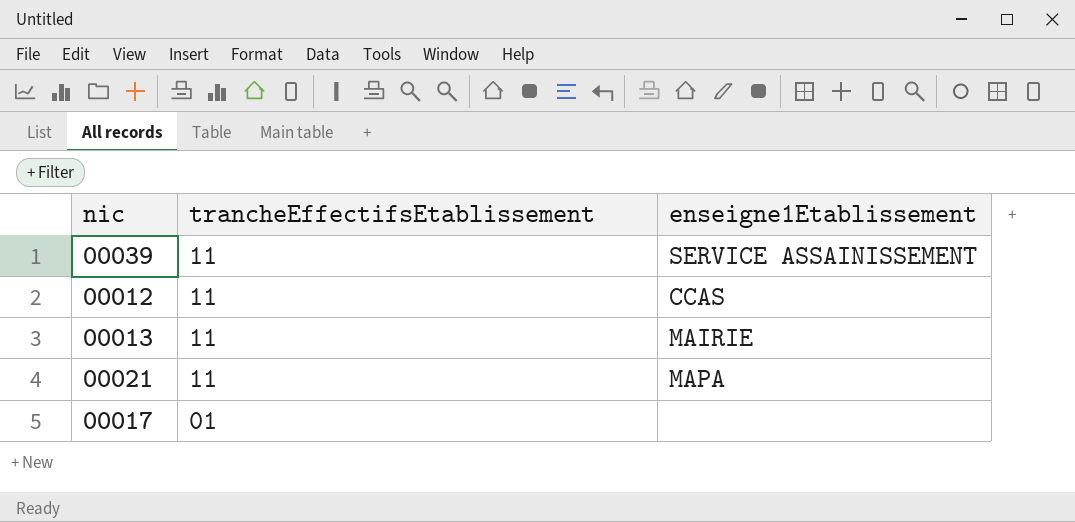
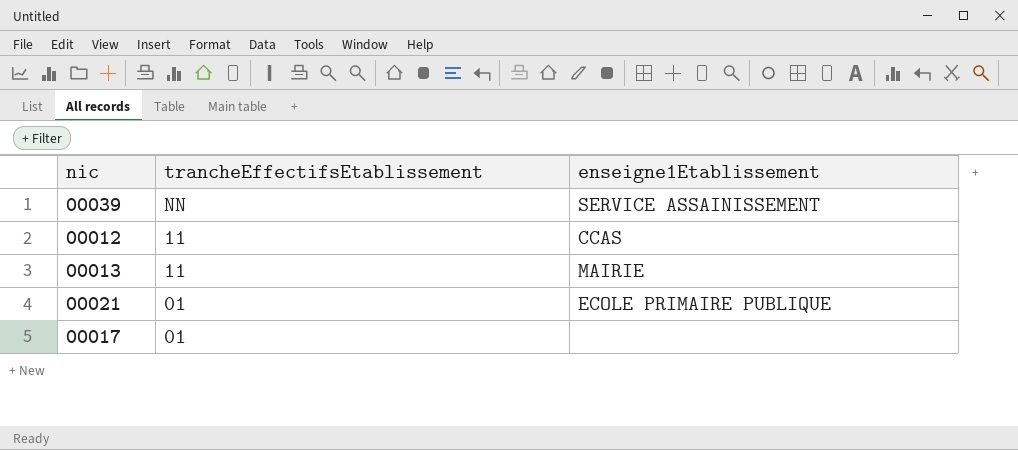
00039 | trancheEffectifsEtablissement: 11 -> NN
00021 | trancheEffectifsEtablissement: 11 -> 01
00021 | enseigne1Etablissement: MAPA -> ECOLE PRIMAIRE PUBLIQUE

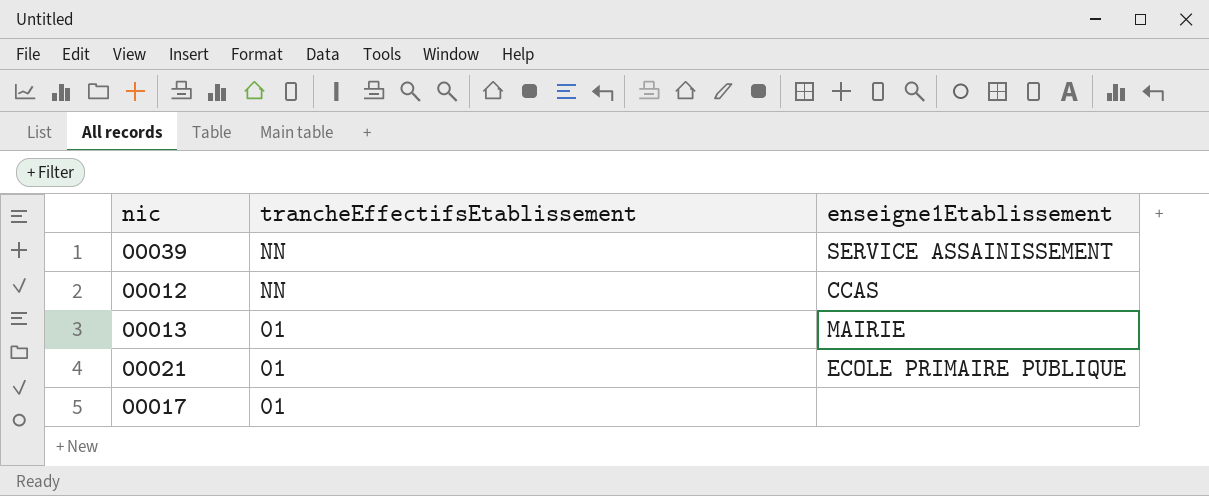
00012 | trancheEffectifsEtablissement: 11 -> NN
00013 | trancheEffectifsEtablissement: 11 -> 01

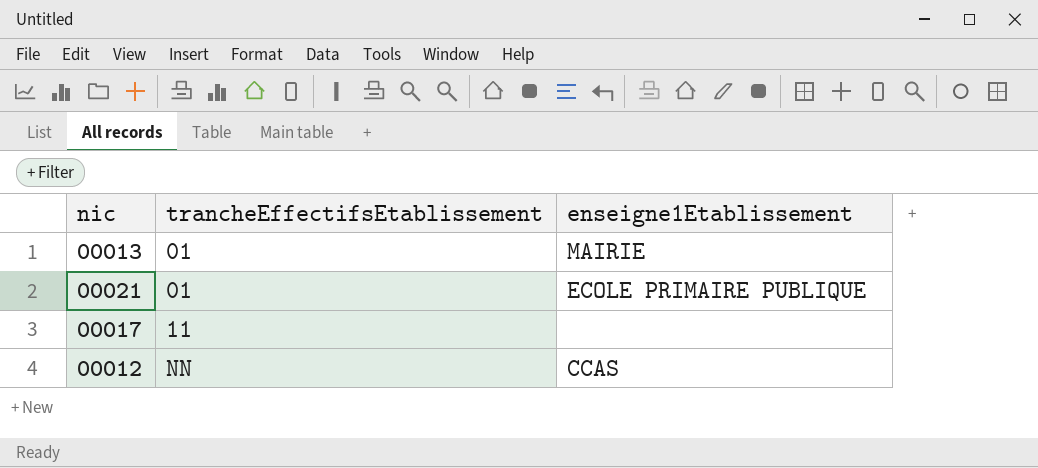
row order: trancheEffectifsEtablissement descending -> trancheEffectifsEtablissement ascending
row 00039: NN | SERVICE ASSAINISSEMENT -> none
00017 | trancheEffectifsEtablissement: 01 -> 11

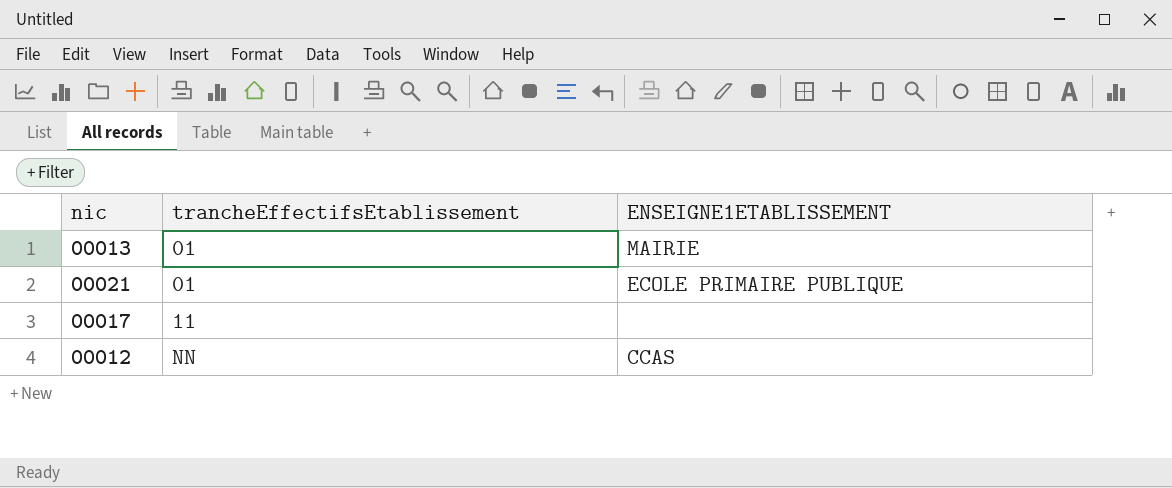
column name: enseigne1Etablissement -> ENSEIGNE1ETABLISSEMENT

